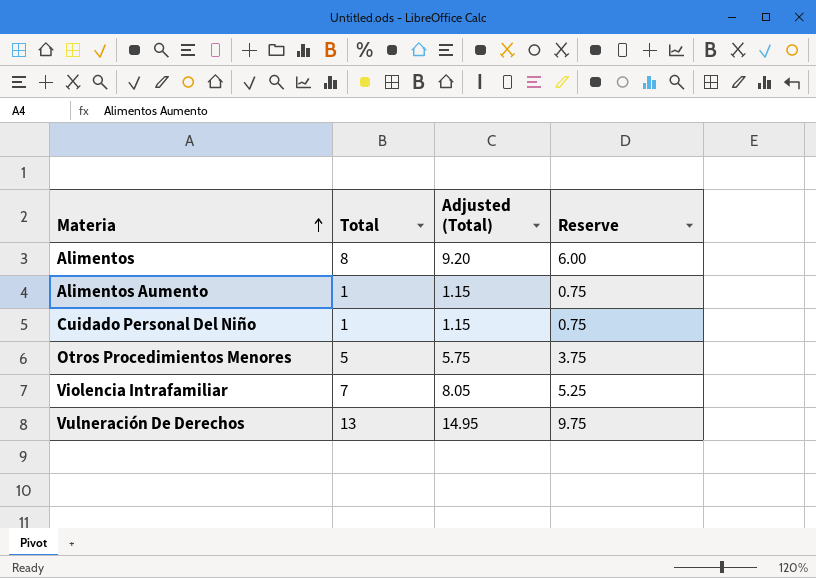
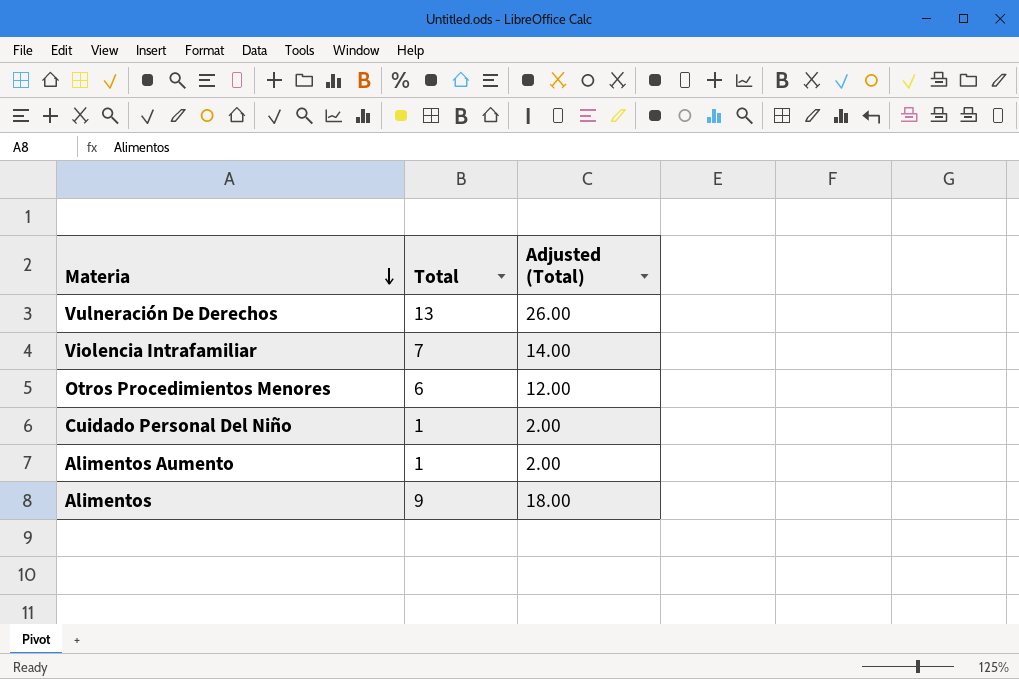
row order: Materia ascending -> Materia descending
column Reserve | formula: [Total] * 0.75 -> none
column Adjusted (Total) | formula: [Total] * 1.15 -> [Total] * 2
Otros Procedimientos Menores | Total: 5 -> 6
Alimentos | Total: 8 -> 9

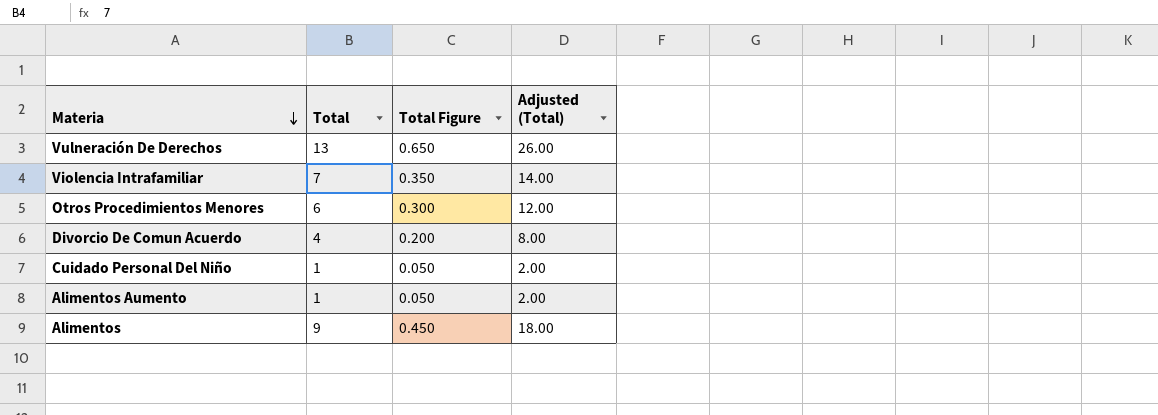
column Total Figure | formula: none -> [Total] * 0.05
row Divorcio De Comun Acuerdo: none -> 4 | 0.200 | 8.00

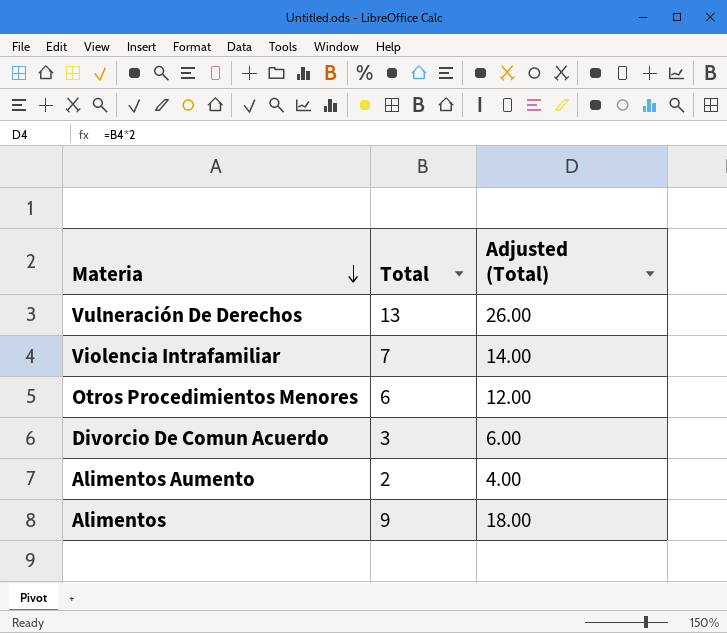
column Total Figure | formula: [Total] * 0.05 -> none
row Cuidado Personal Del Niño: 1 | 0.050 | 2.00 -> none
Divorcio De Comun Acuerdo | Total: 4 -> 3
Divorcio De Comun Acuerdo | Adjusted (Total): 8.00 -> 6.00
Alimentos Aumento | Total: 1 -> 2
Alimentos Aumento | Adjusted (Total): 2.00 -> 4.00

